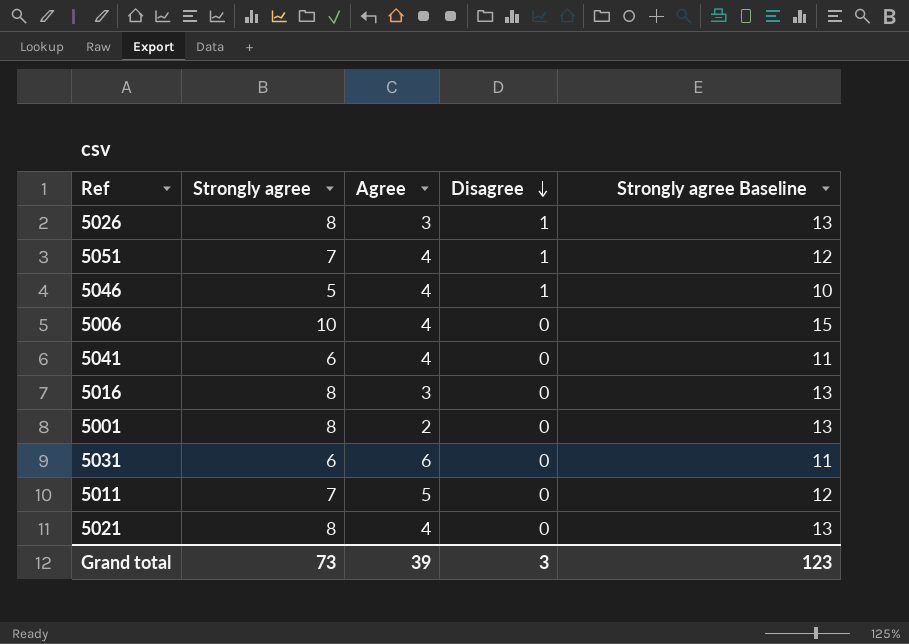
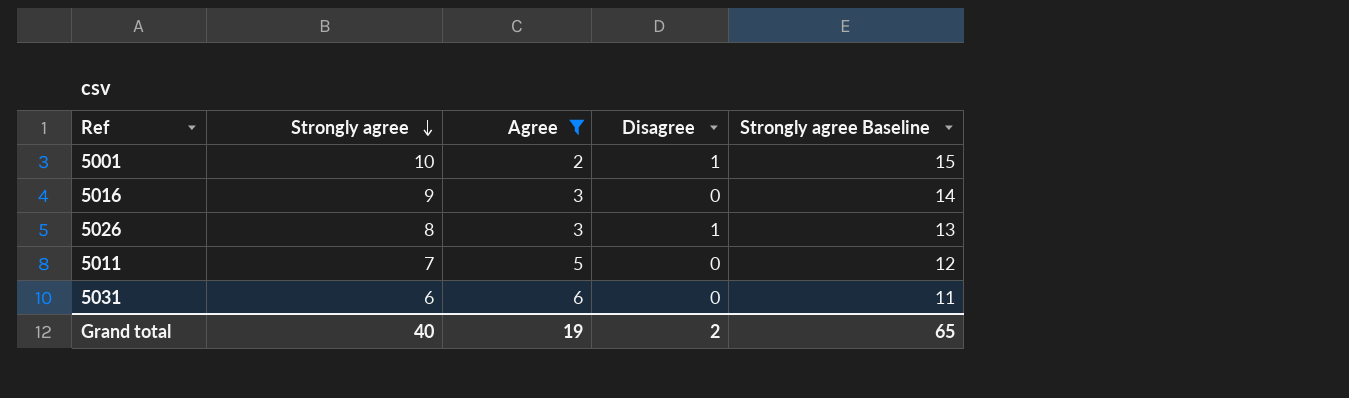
filter: none -> Agree != 4
row order: Disagree descending -> Strongly agree descending
5001 | Strongly agree: 8 -> 10
5001 | Disagree: 0 -> 1
5001 | Strongly agree Baseline: 13 -> 15
5016 | Strongly agree: 8 -> 9
5016 | Strongly agree Baseline: 13 -> 14
Grand total | Strongly agree: 73 -> 40
Grand total | Agree: 39 -> 19
Grand total | Disagree: 3 -> 2
Grand total | Strongly agree Baseline: 123 -> 65

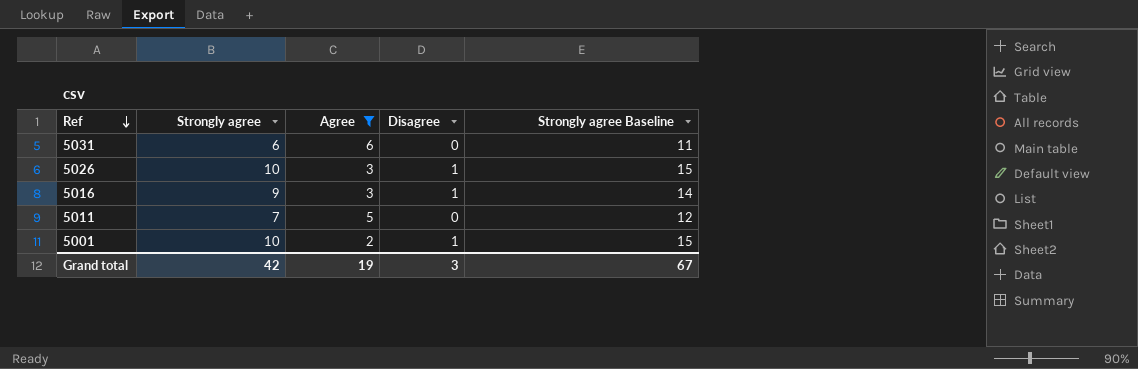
row order: Strongly agree descending -> Ref descending
5026 | Strongly agree: 8 -> 10
5026 | Strongly agree Baseline: 13 -> 15
5016 | Disagree: 0 -> 1
Grand total | Strongly agree: 40 -> 42
Grand total | Disagree: 2 -> 3
Grand total | Strongly agree Baseline: 65 -> 67

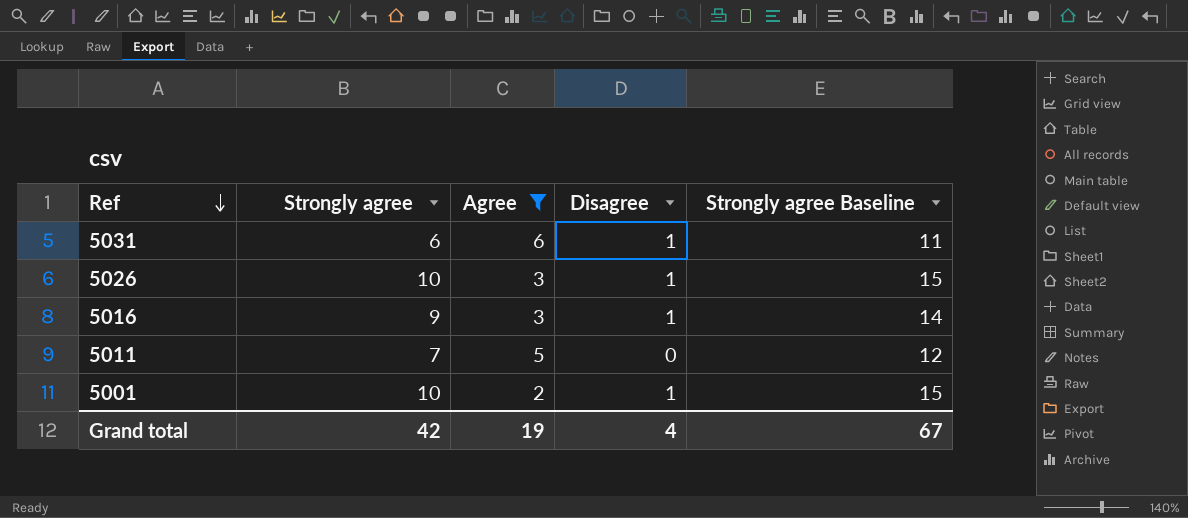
5031 | Disagree: 0 -> 1
Grand total | Disagree: 3 -> 4

